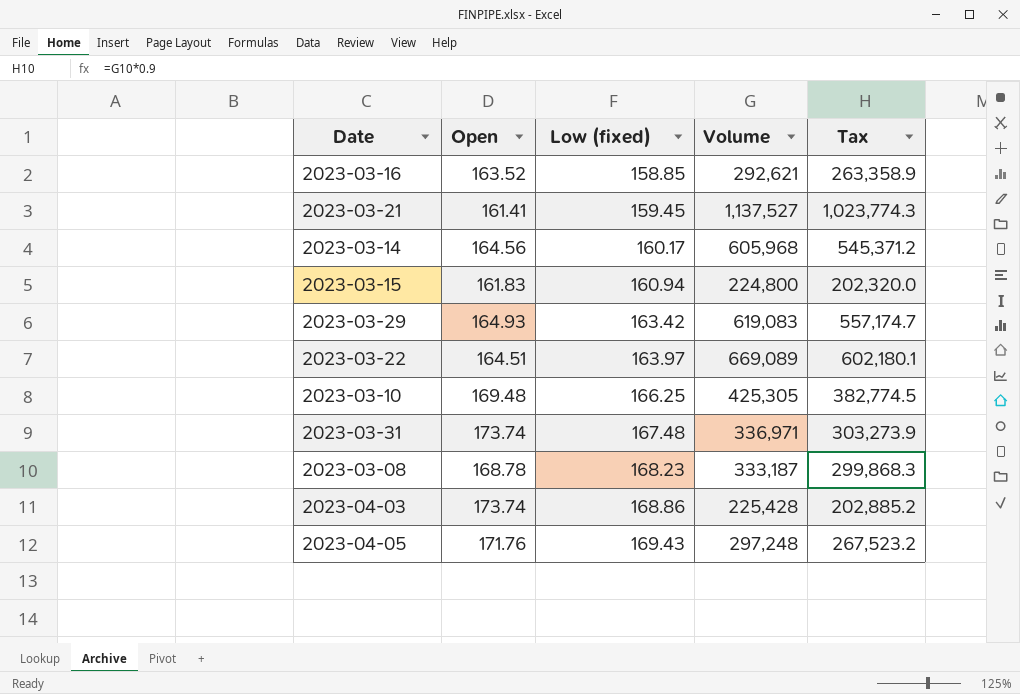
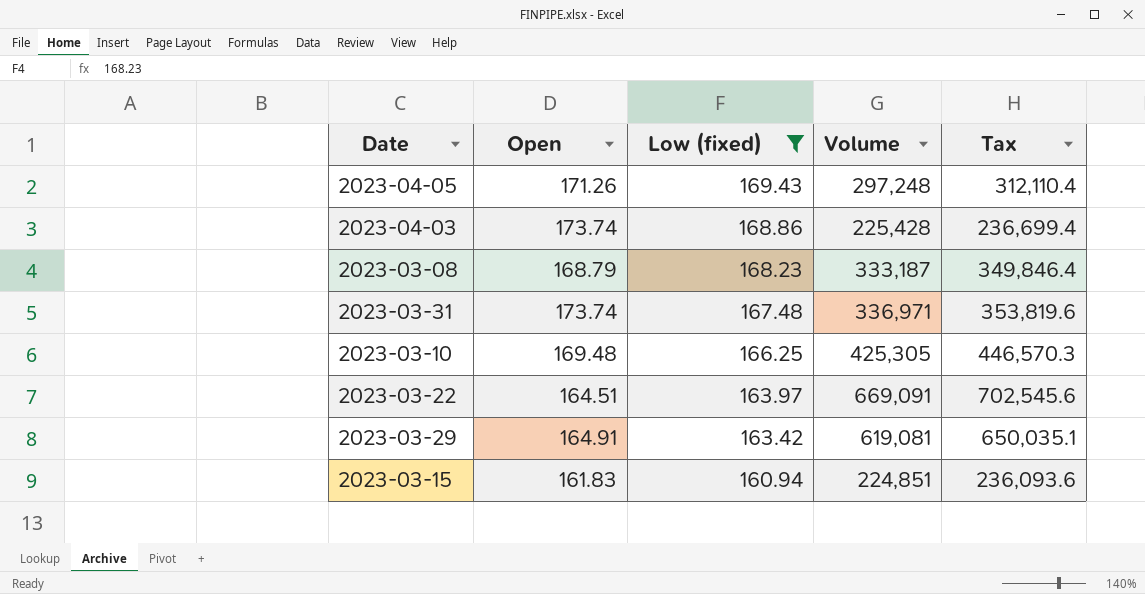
filter: none -> Low (fixed) >= 160.94
row order: Low (fixed) ascending -> Low (fixed) descending
column Tax | formula: [Volume] * 0.9 -> [Volume] * 1.05
2023-04-05 | Open: 171.76 -> 171.26
2023-03-08 | Open: 168.78 -> 168.79
2023-03-22 | Volume: 669,089 -> 669,091
2023-03-29 | Open: 164.93 -> 164.91
2023-03-29 | Volume: 619,083 -> 619,081
2023-03-15 | Volume: 224,800 -> 224,851

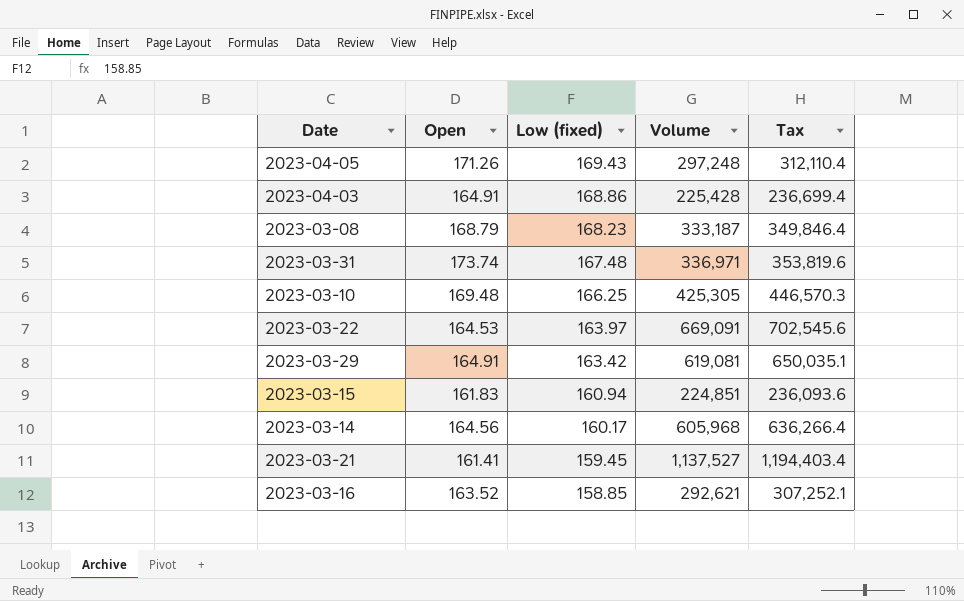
filter: Low (fixed) >= 160.94 -> none
2023-04-03 | Open: 173.74 -> 164.91
2023-03-22 | Open: 164.51 -> 164.53

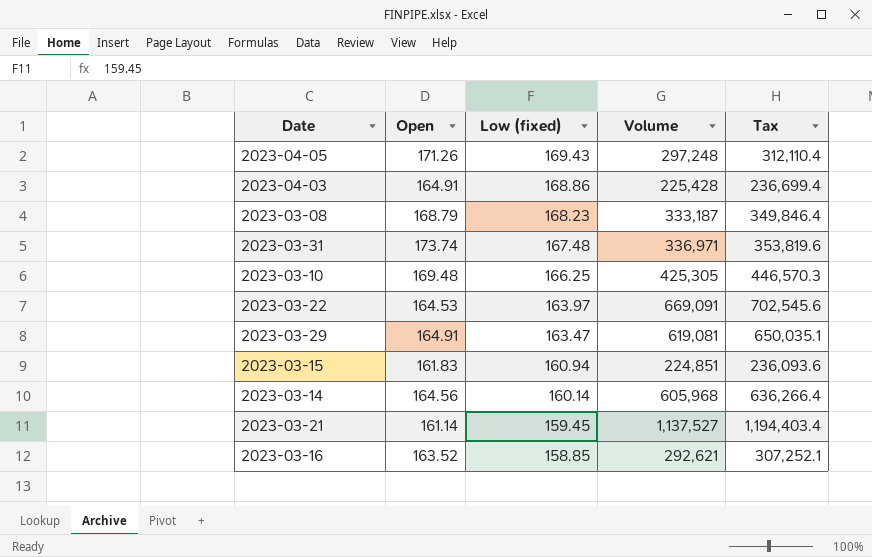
2023-03-29 | Low (fixed): 163.42 -> 163.47
2023-03-14 | Low (fixed): 160.17 -> 160.14
2023-03-21 | Open: 161.41 -> 161.14

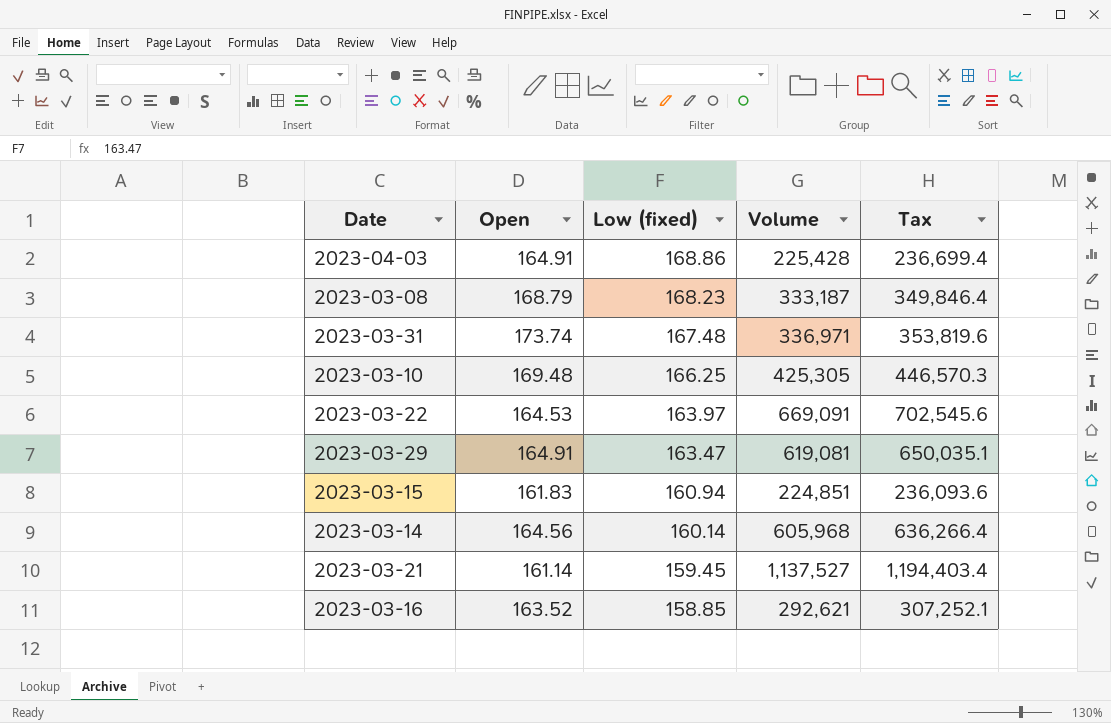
row 2023-04-05: 171.26 | 169.43 | 297,248 | 312,110.4 -> none

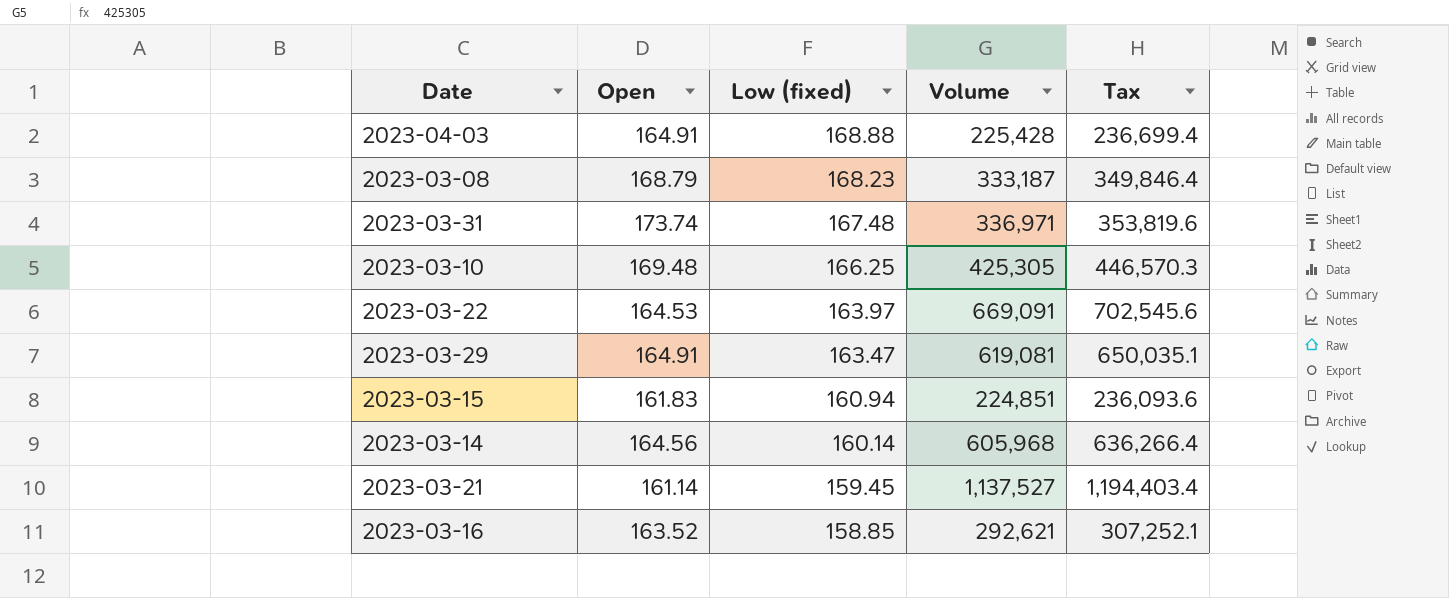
2023-04-03 | Low (fixed): 168.86 -> 168.88

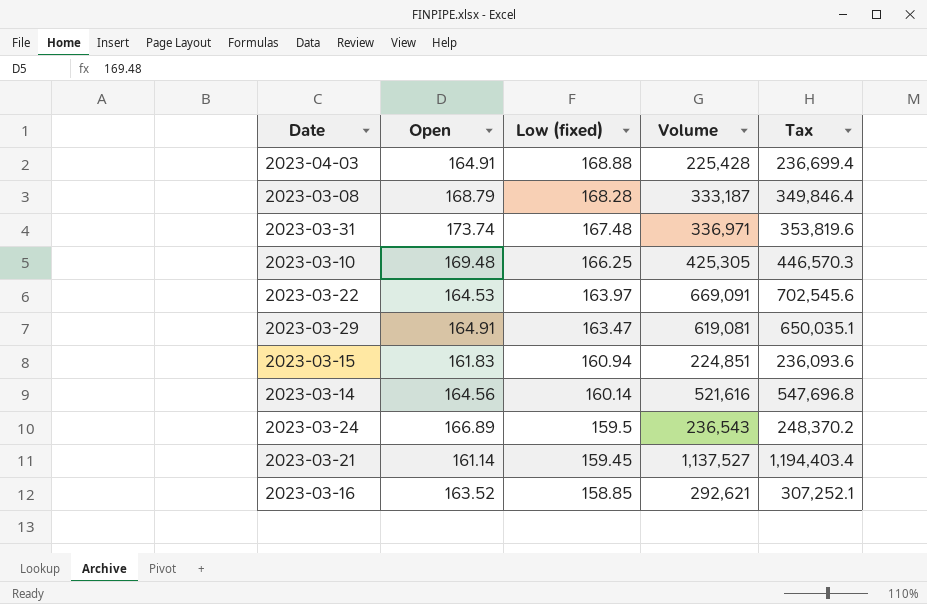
2023-03-08 | Low (fixed): 168.23 -> 168.28
2023-03-14 | Volume: 605,968 -> 521,616
2023-03-14 | Tax: 636,266.4 -> 547,696.8
row 2023-03-24: none -> 166.89 | 159.5 | 236,543 | 248,370.2

